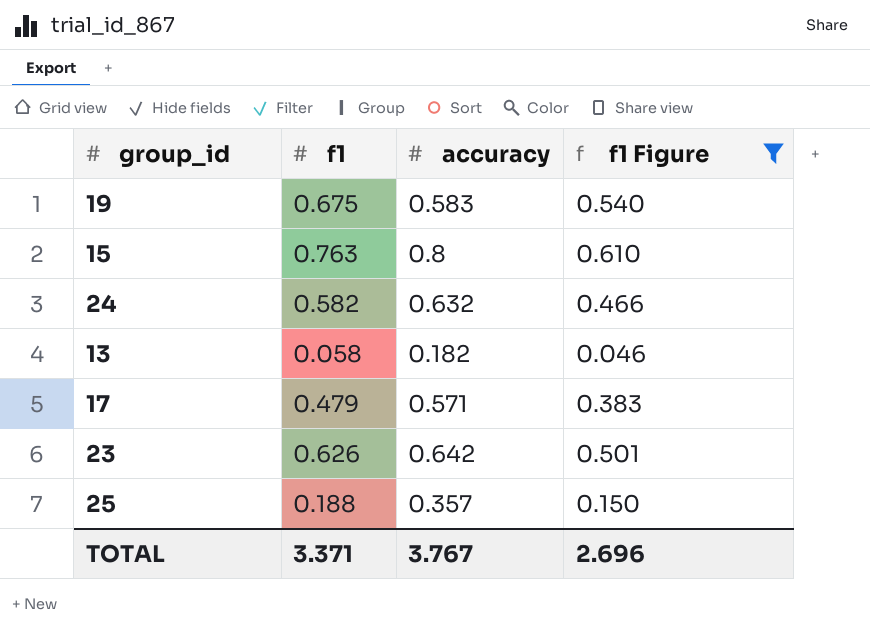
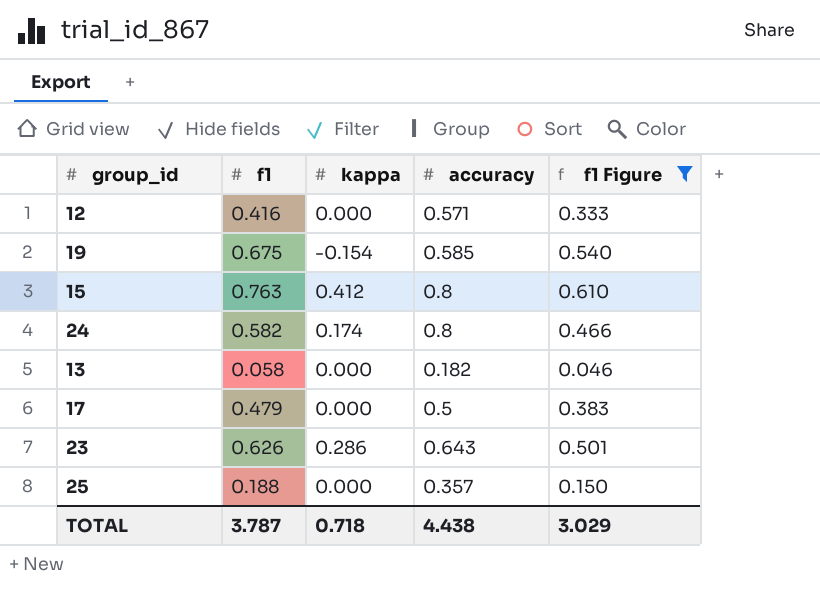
column kappa | position: none -> 3
row 12: none -> 0.416 | 0.000 | 0.571 | 0.333
19 | accuracy: 0.583 -> 0.585
24 | accuracy: 0.632 -> 0.8
17 | accuracy: 0.571 -> 0.5
23 | accuracy: 0.642 -> 0.643
TOTAL | f1: 3.371 -> 3.787
TOTAL | accuracy: 3.767 -> 4.438
TOTAL | f1 Figure: 2.696 -> 3.029

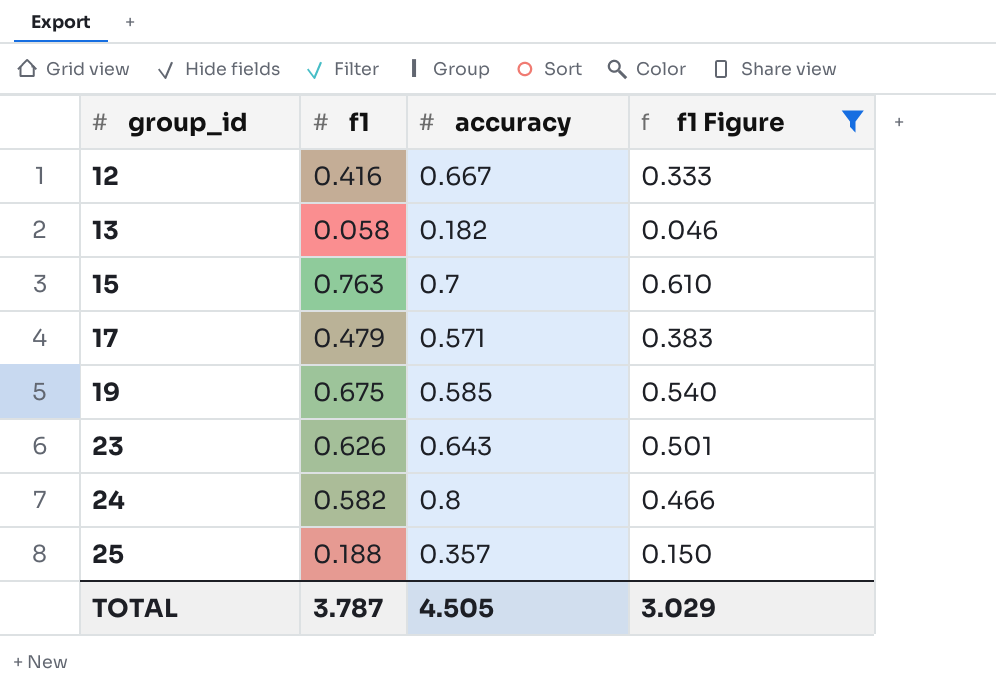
row order: none -> group_id ascending
column kappa | position: 3 -> none
12 | accuracy: 0.571 -> 0.667
15 | accuracy: 0.8 -> 0.7
17 | accuracy: 0.5 -> 0.571
TOTAL | accuracy: 4.438 -> 4.505

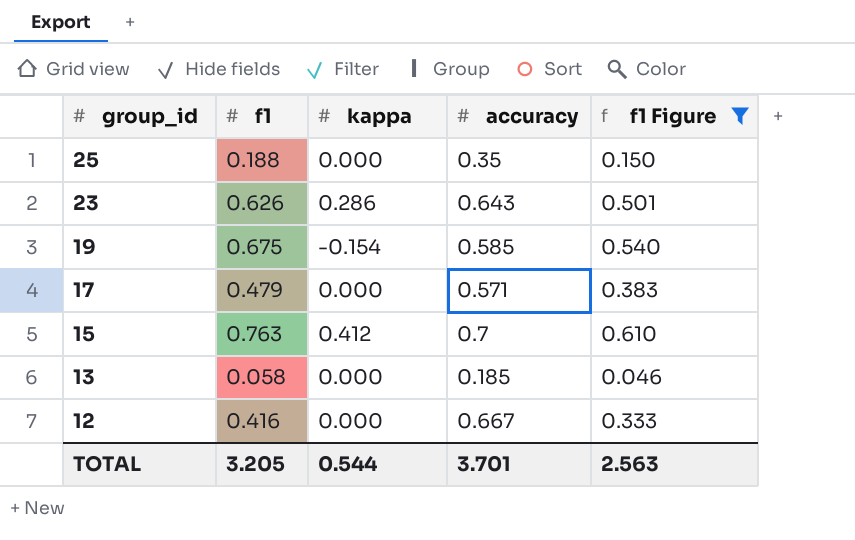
row order: group_id ascending -> group_id descending
column kappa | position: none -> 3
row 24: 0.582 | 0.8 | 0.466 -> none
25 | accuracy: 0.357 -> 0.35
13 | accuracy: 0.182 -> 0.185
TOTAL | f1: 3.787 -> 3.205
TOTAL | accuracy: 4.505 -> 3.701
TOTAL | f1 Figure: 3.029 -> 2.563

